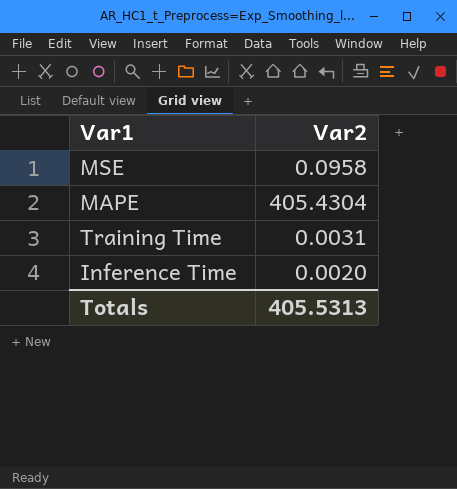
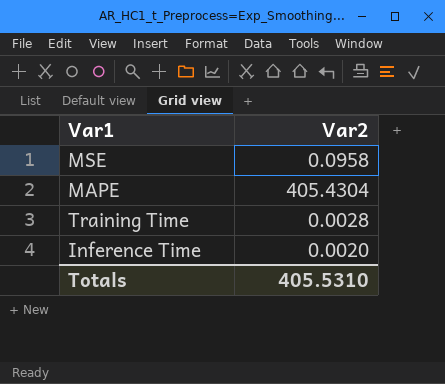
Training Time | Var2: 0.0031 -> 0.0028
Totals | Var2: 405.5313 -> 405.5310

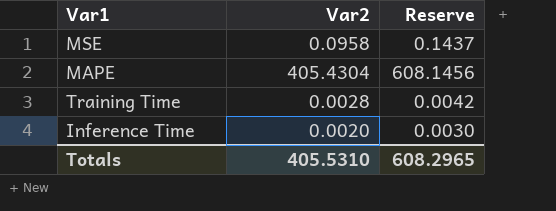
column Reserve | formula: none -> [Var2] * 1.5

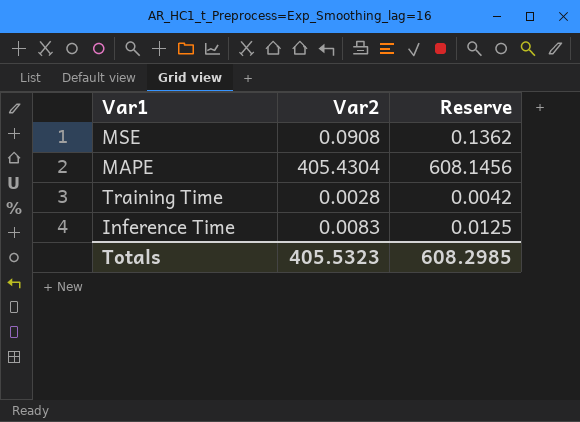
MSE | Var2: 0.0958 -> 0.0908
MSE | Reserve: 0.1437 -> 0.1362
Inference Time | Var2: 0.0020 -> 0.0083
Inference Time | Reserve: 0.0030 -> 0.0125
Totals | Var2: 405.5310 -> 405.5323
Totals | Reserve: 608.2965 -> 608.2985

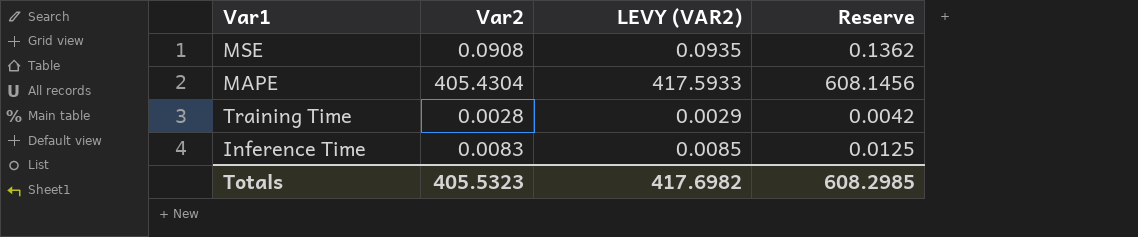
column LEVY (VAR2) | formula: none -> [Var2] * 1.03

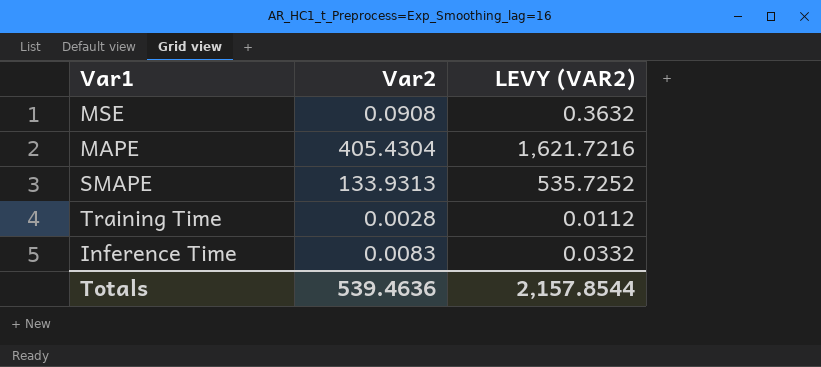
column Reserve | formula: [Var2] * 1.5 -> none
column LEVY (VAR2) | formula: [Var2] * 1.03 -> [Var2] * 4
row SMAPE: none -> 133.9313 | 535.7252
Totals | Var2: 405.5323 -> 539.4636
Totals | LEVY (VAR2): 417.6982 -> 2,157.8544

